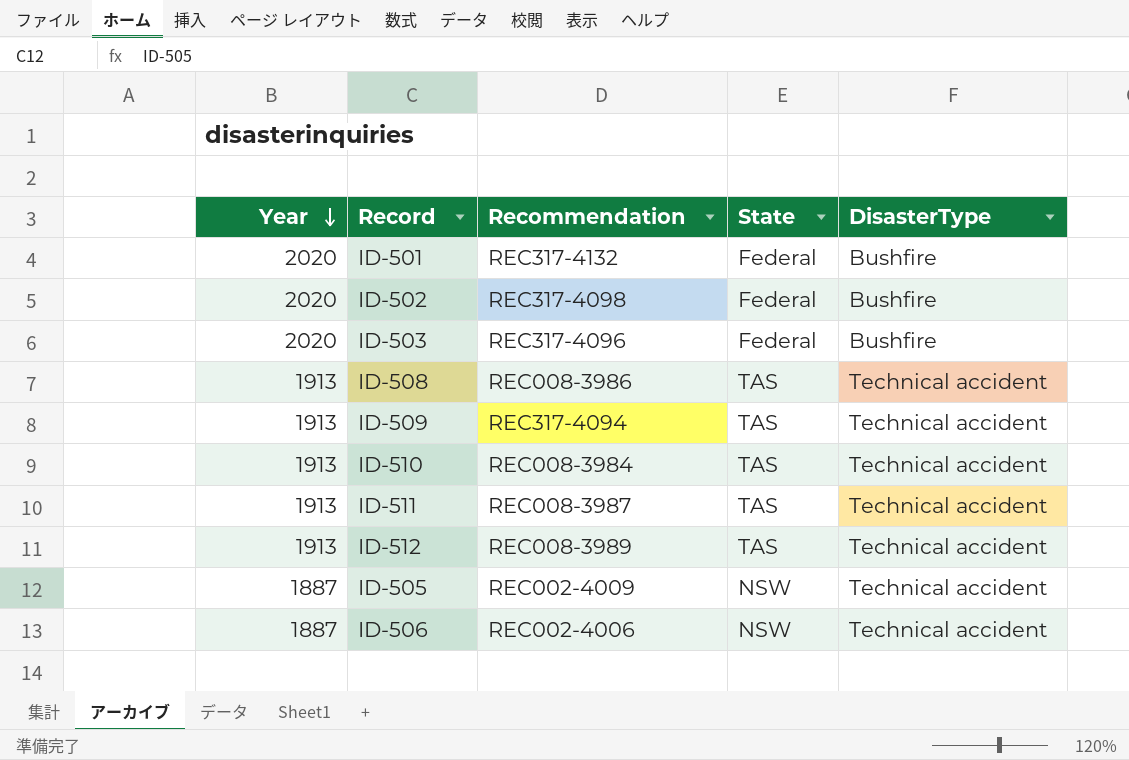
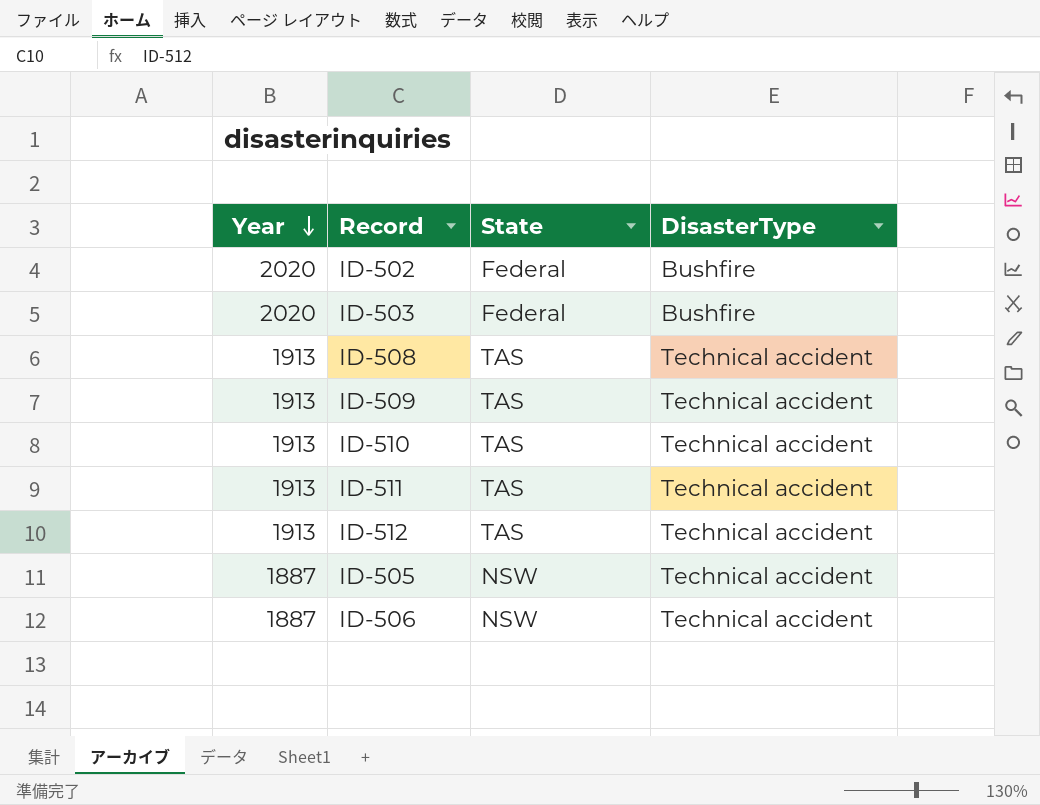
column Recommendation | position: 3 -> none
row ID-501: 2020 | REC317-4132 | Federal | Bushfire -> none

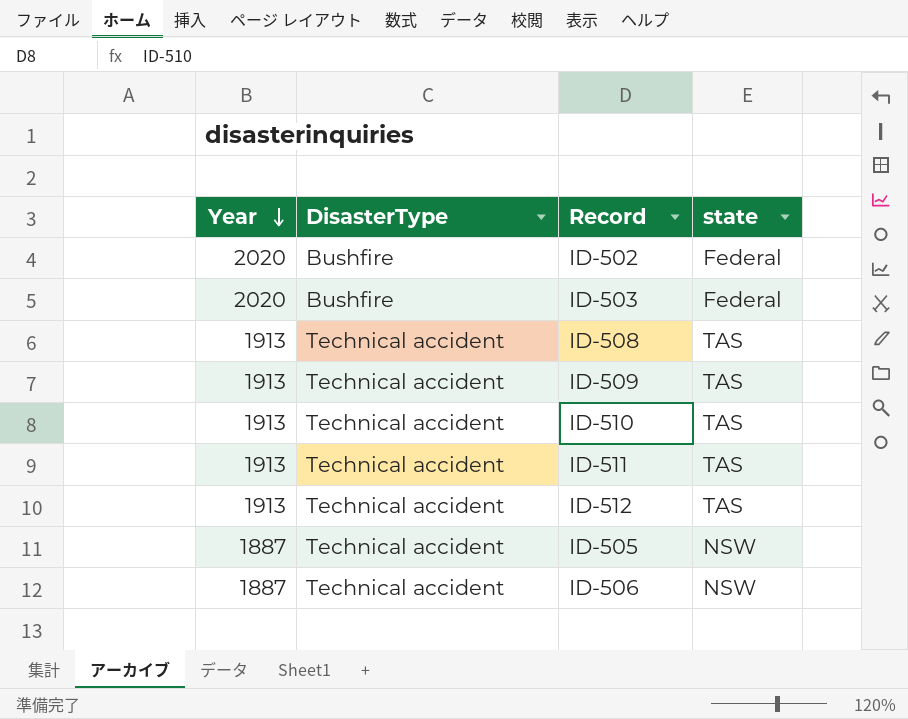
column DisasterType | position: 4 -> 2
column name: State -> state

